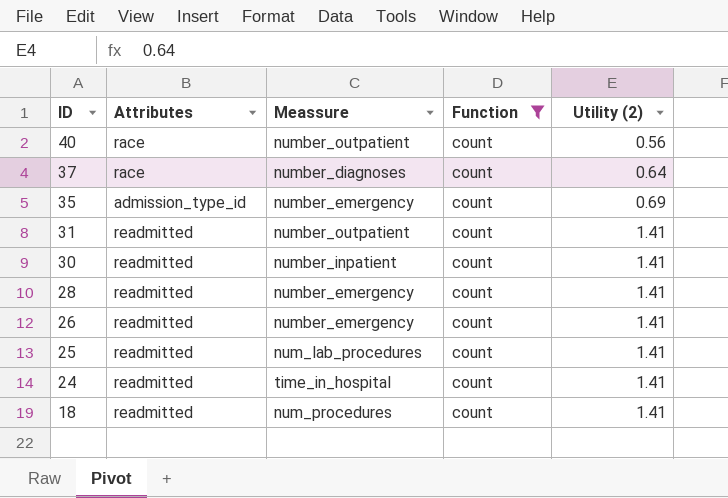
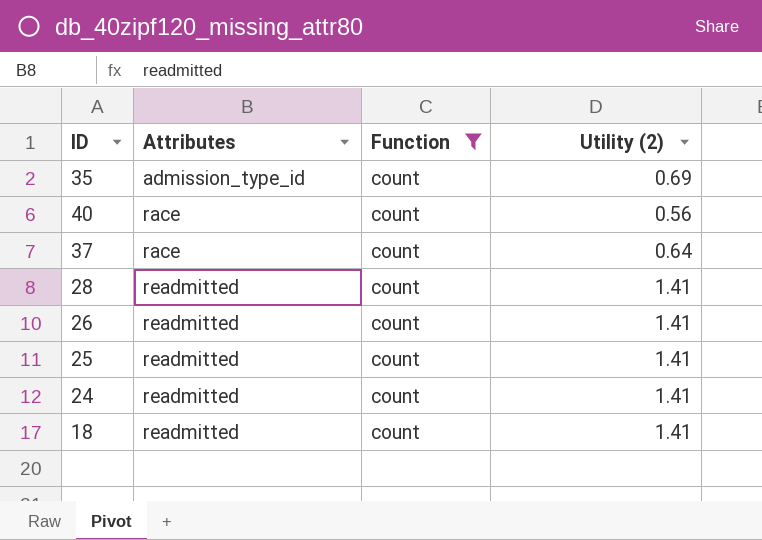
row order: ID descending -> Attributes ascending
column Meassure | position: 3 -> none
row 31: readmitted | number_outpatient | count | 1.41 -> none
row 30: readmitted | number_inpatient | count | 1.41 -> none

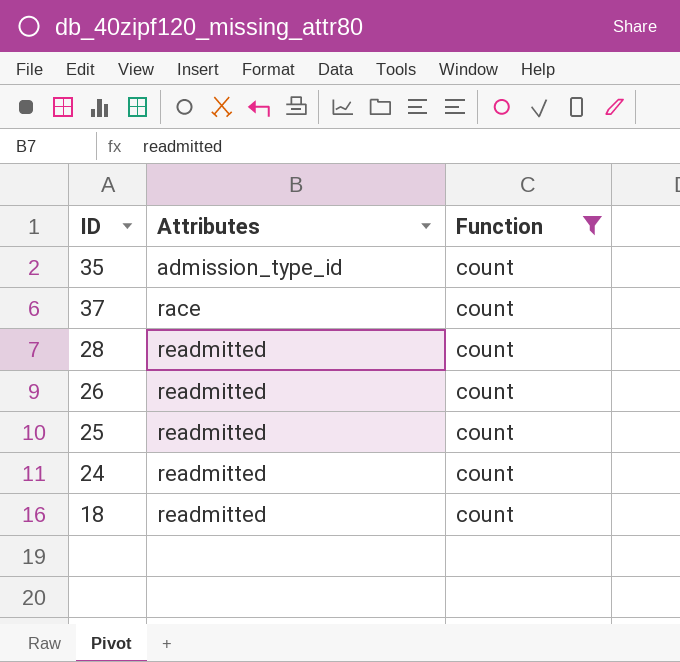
column Utility (2) | position: 4 -> none
row 40: race | count | 0.56 -> none

